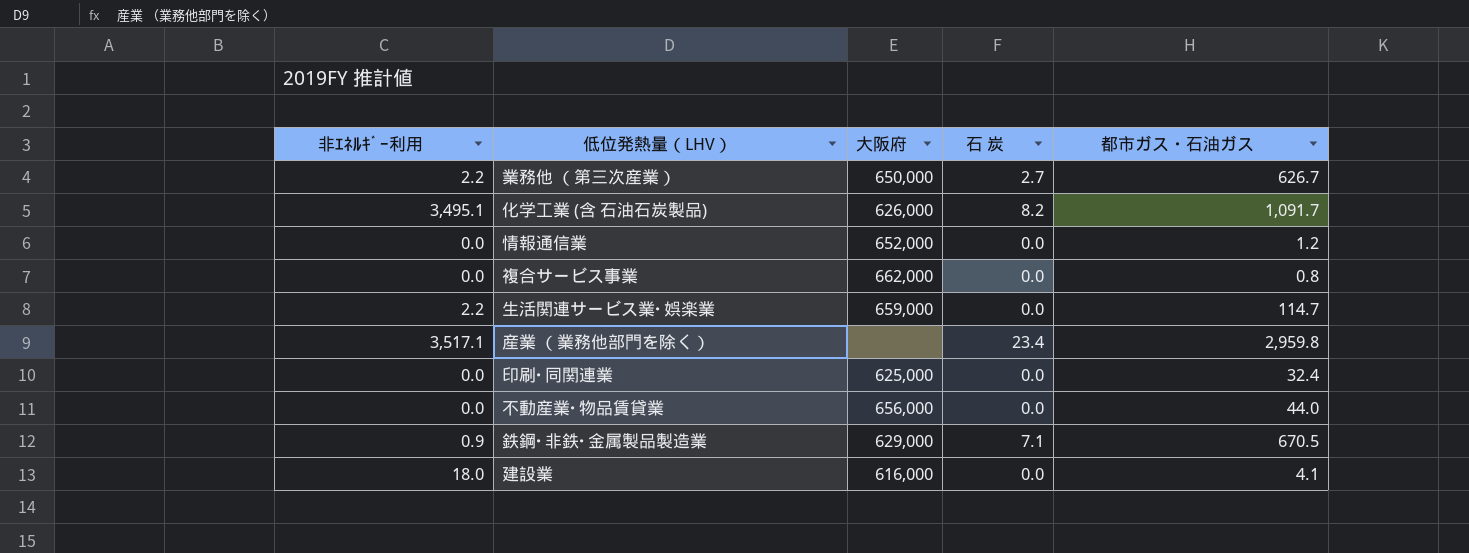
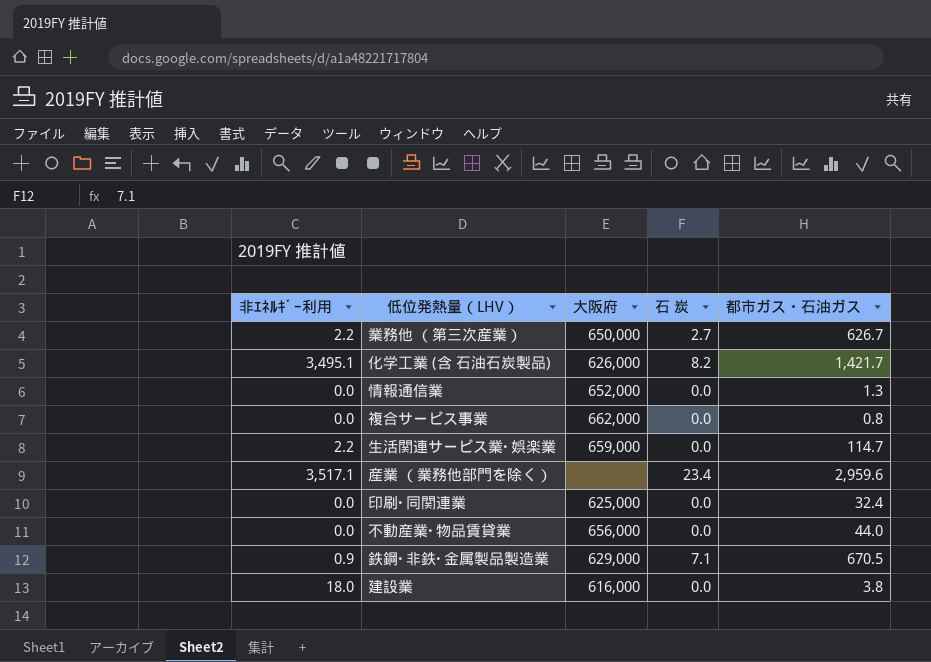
化学工業 (含 石油石炭製品) | 都市ガス・石油ガス: 1,091.7 -> 1,421.7
情報通信業 | 都市ガス・石油ガス: 1.2 -> 1.3
産業 （業務他部門を除く） | 都市ガス・石油ガス: 2,959.8 -> 2,959.6
建設業 | 都市ガス・石油ガス: 4.1 -> 3.8

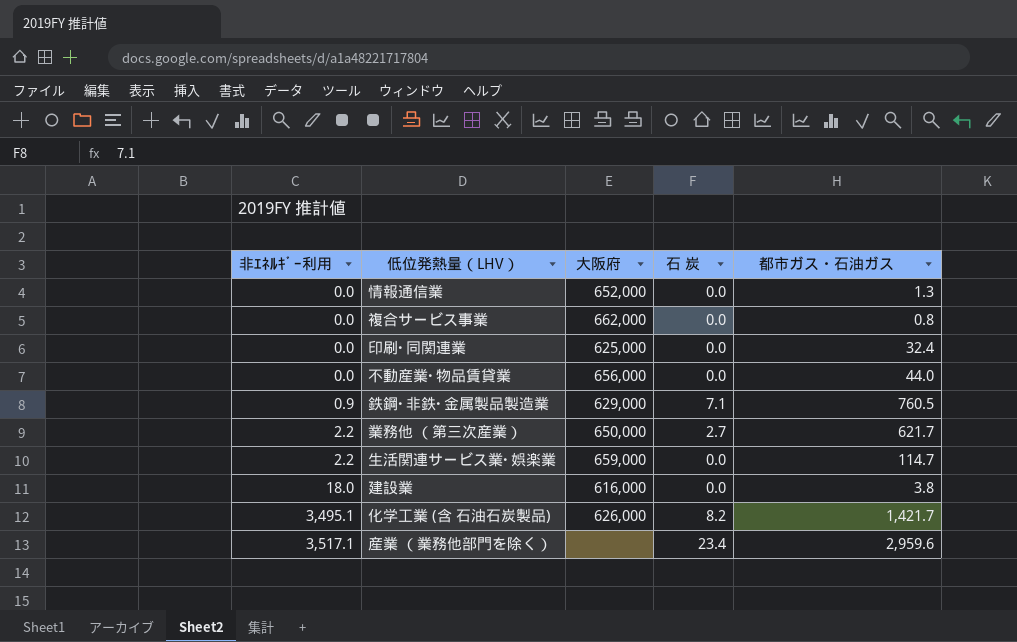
row order: none -> 非ｴﾈﾙｷﾞｰ利用 ascending
鉄鋼･非鉄･金属製品製造業 | 都市ガス・石油ガス: 670.5 -> 760.5
業務他 （第三次産業） | 都市ガス・石油ガス: 626.7 -> 621.7

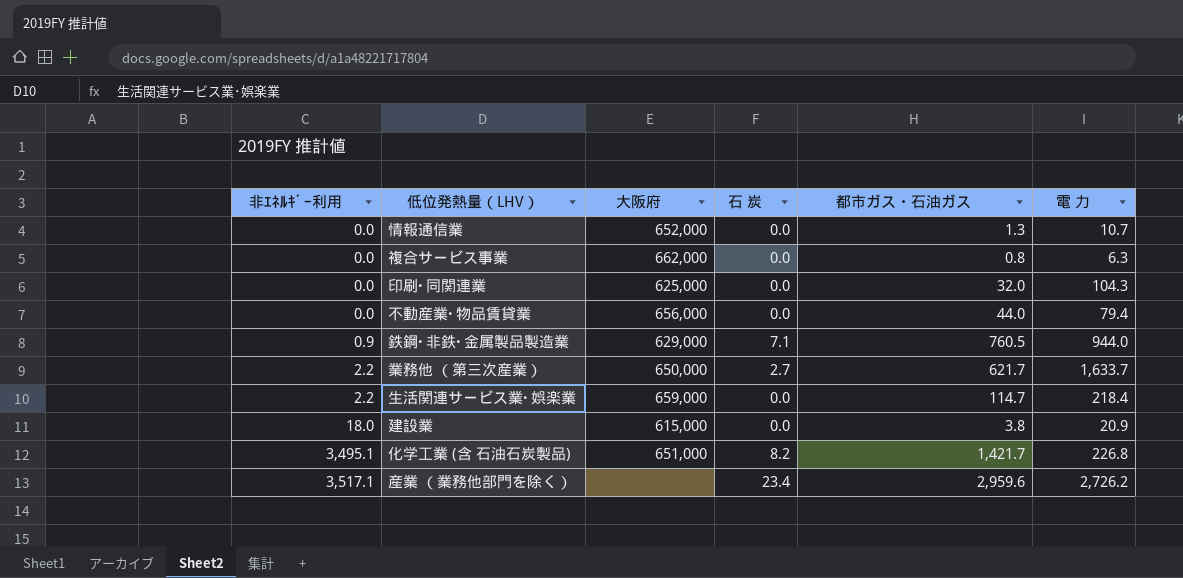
column 電 力 | position: none -> 6
印刷･同関連業 | 都市ガス・石油ガス: 32.4 -> 32.0
建設業 | 大阪府: 616,000 -> 615,000
化学工業 (含 石油石炭製品) | 大阪府: 626,000 -> 651,000

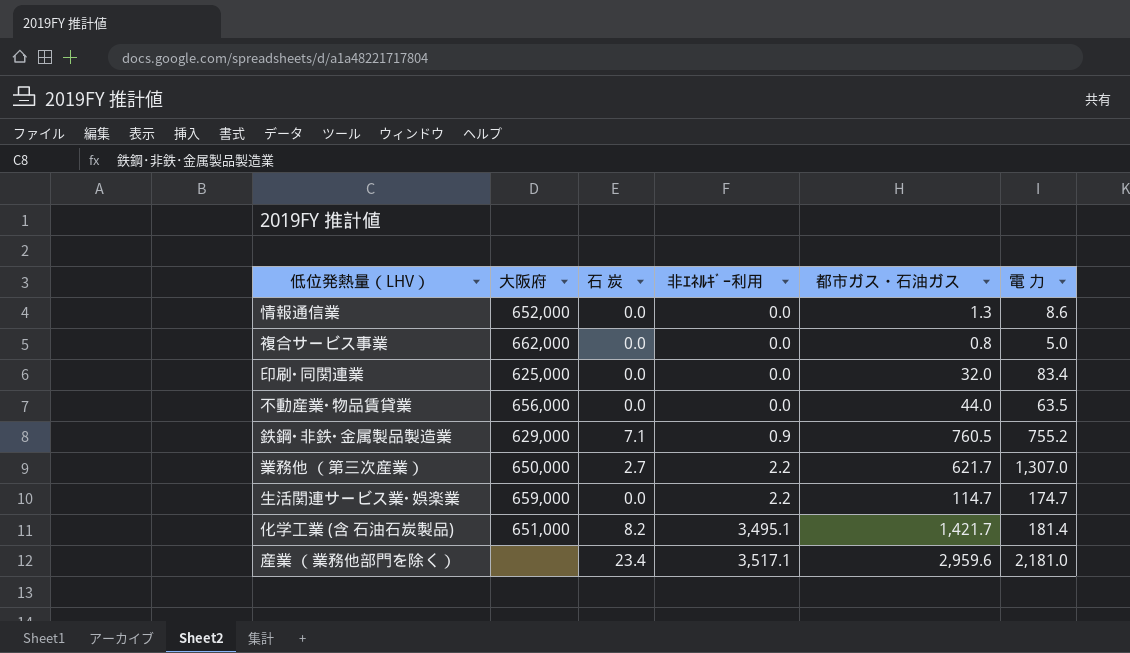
column 非ｴﾈﾙｷﾞｰ利用 | position: 1 -> 4
row 建設業: 18.0 | 615,000 | 0.0 | 3.8 | 20.9 -> none
情報通信業 | 電 力: 10.7 -> 8.6
複合サービス事業 | 電 力: 6.3 -> 5.0
印刷･同関連業 | 電 力: 104.3 -> 83.4
不動産業･物品賃貸業 | 電 力: 79.4 -> 63.5
鉄鋼･非鉄･金属製品製造業 | 電 力: 944.0 -> 755.2
業務他 （第三次産業） | 電 力: 1,633.7 -> 1,307.0
生活関連サービス業･娯楽業 | 電 力: 218.4 -> 174.7
化学工業 (含 石油石炭製品) | 電 力: 226.8 -> 181.4
産業 （業務他部門を除く） | 電 力: 2,726.2 -> 2,181.0

